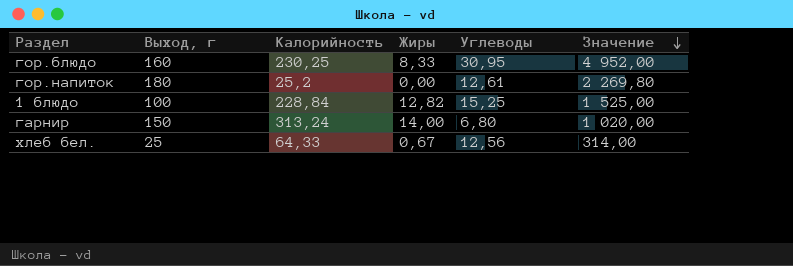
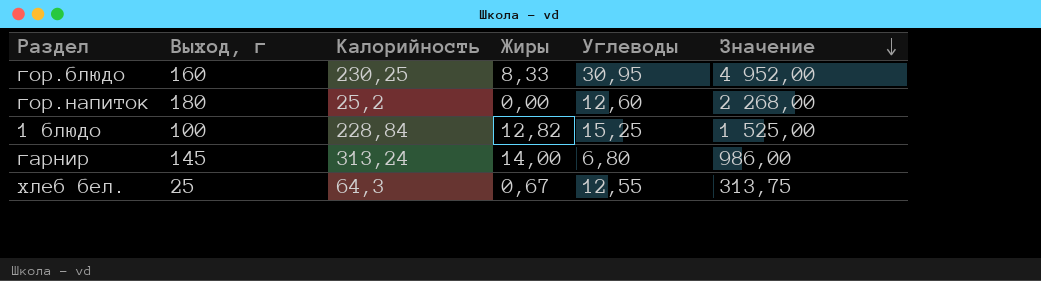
гор.напиток | Углеводы: 12,61 -> 12,60
гор.напиток | Значение: 2 269,80 -> 2 268,00
гарнир | Выход, г: 150 -> 145
гарнир | Значение: 1 020,00 -> 986,00
хлеб бел. | Калорийность: 64,33 -> 64,3
хлеб бел. | Углеводы: 12,56 -> 12,55
хлеб бел. | Значение: 314,00 -> 313,75

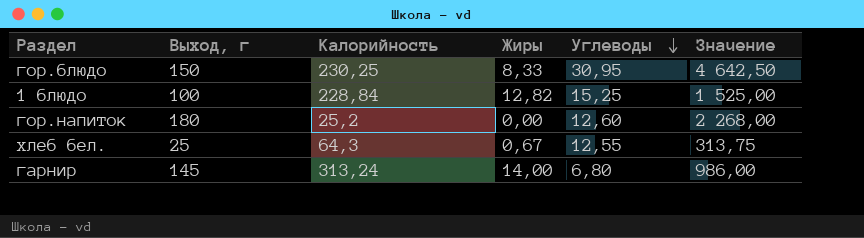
row order: Значение descending -> Углеводы descending
гор.блюдо | Выход, г: 160 -> 150
гор.блюдо | Значение: 4 952,00 -> 4 642,50

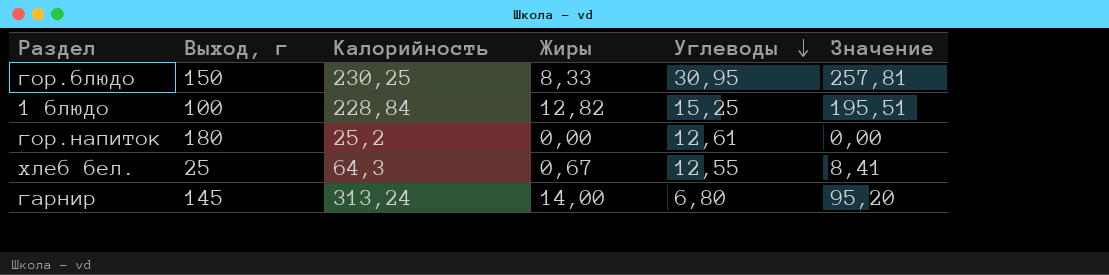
column Значение | formula: [Выход, г] * [Углеводы] -> [Жиры] * [Углеводы]
гор.напиток | Углеводы: 12,60 -> 12,61

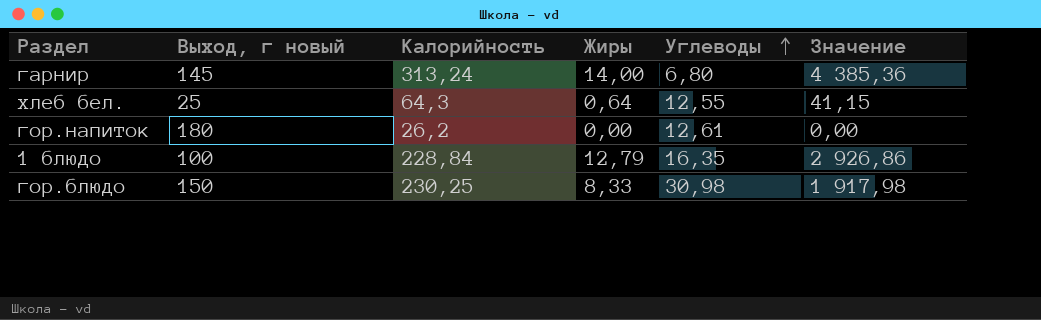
row order: Углеводы descending -> Углеводы ascending
column name: Выход, г -> Выход, г новый
column Значение | formula: [Жиры] * [Углеводы] -> [Калорийность] * [Жиры]
хлеб бел. | Жиры: 0,67 -> 0,64
гор.напиток | Калорийность: 25,2 -> 26,2
1 блюдо | Жиры: 12,82 -> 12,79
1 блюдо | Углеводы: 15,25 -> 16,35
гор.блюдо | Углеводы: 30,95 -> 30,98

